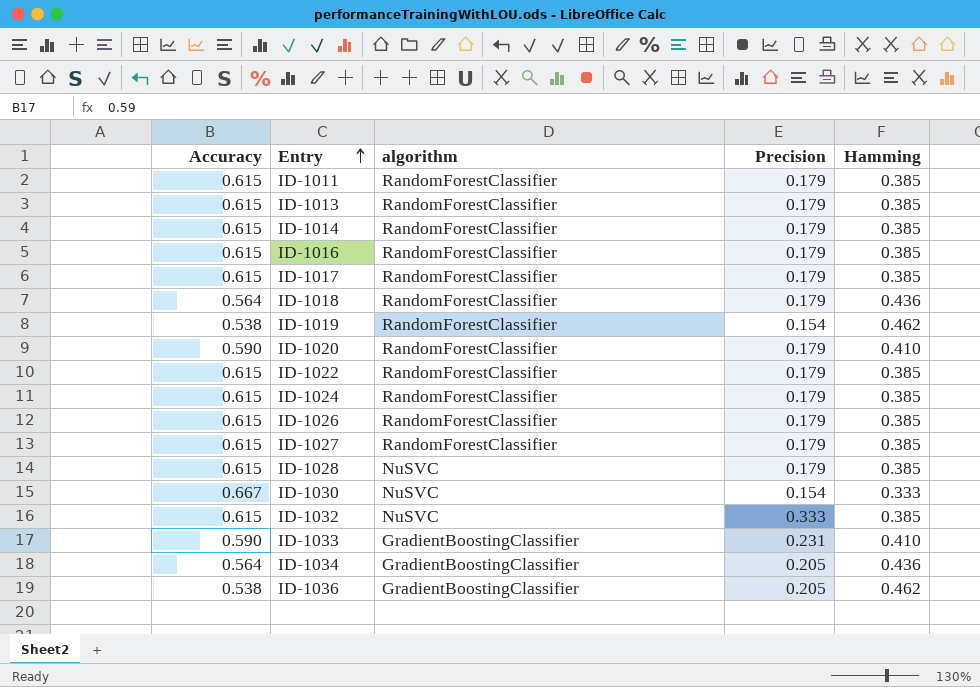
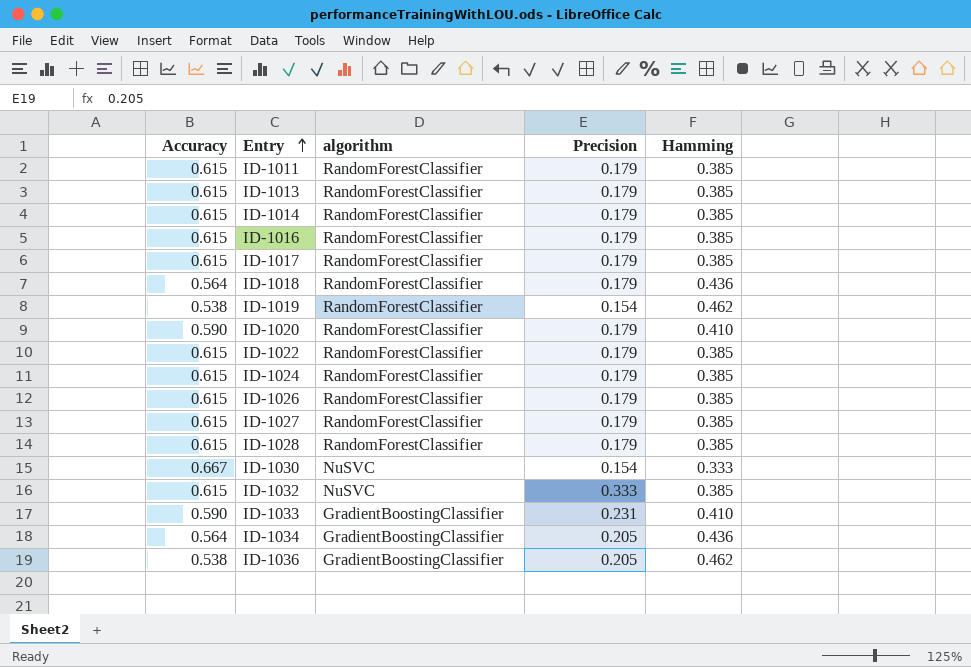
ID-1028 | algorithm: NuSVC -> RandomForestClassifier

